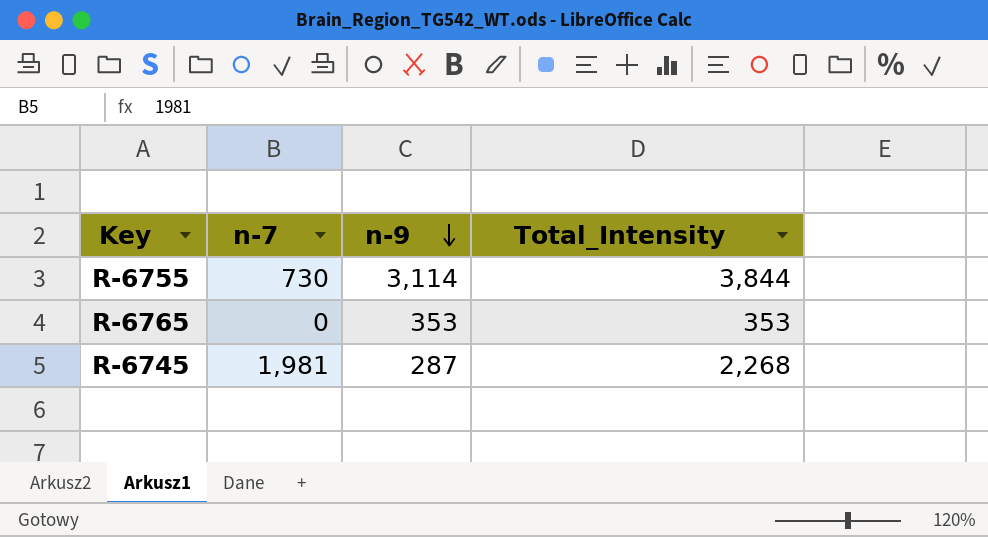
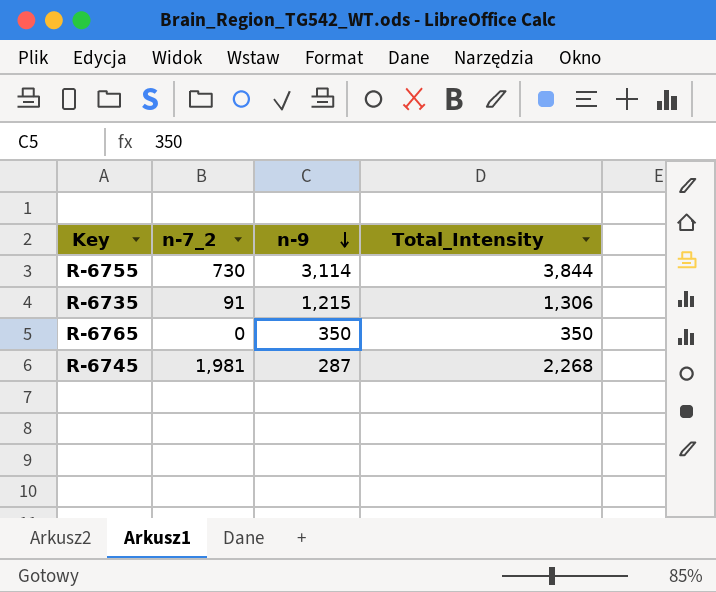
column name: n-7 -> n-7_2
row R-6735: none -> 91 | 1,215 | 1,306
R-6765 | n-9: 353 -> 350
R-6765 | Total_Intensity: 353 -> 350

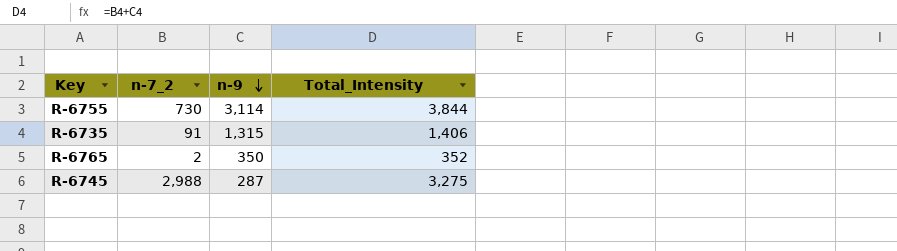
R-6735 | n-9: 1,215 -> 1,315
R-6735 | Total_Intensity: 1,306 -> 1,406
R-6765 | n-7_2: 0 -> 2
R-6765 | Total_Intensity: 350 -> 352
R-6745 | n-7_2: 1,981 -> 2,988
R-6745 | Total_Intensity: 2,268 -> 3,275

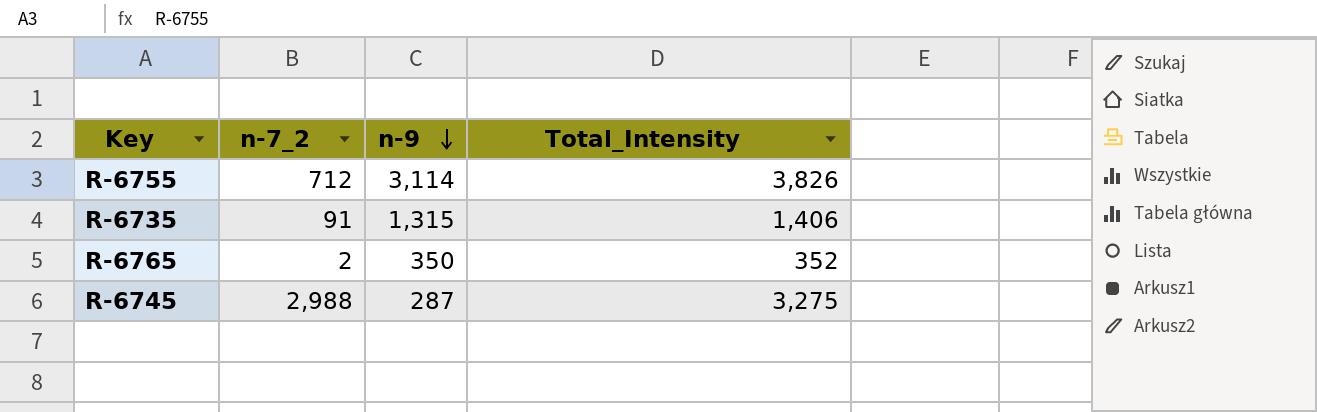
R-6755 | n-7_2: 730 -> 712
R-6755 | Total_Intensity: 3,844 -> 3,826

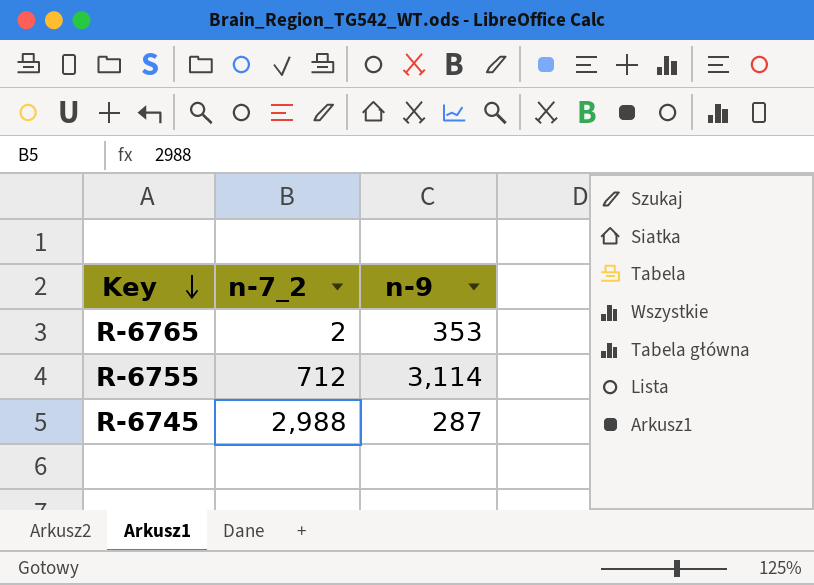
row order: n-9 descending -> Key descending
column Total_Intensity | formula: [n-7_2] + [n-9] -> none
row R-6735: 91 | 1,315 | 1,406 -> none
R-6765 | n-9: 350 -> 353

